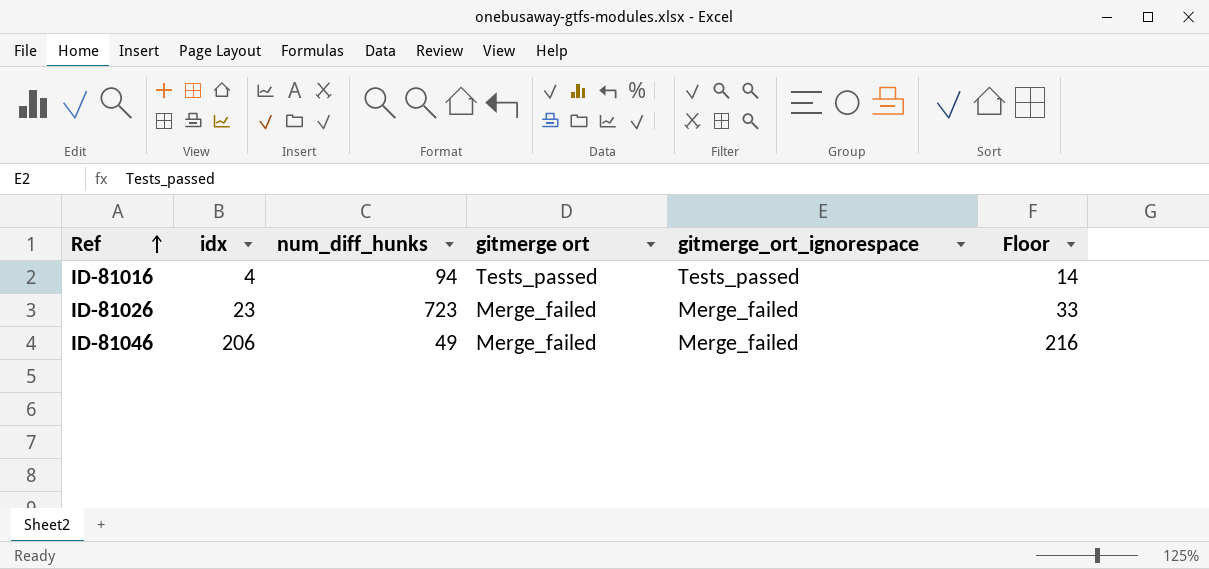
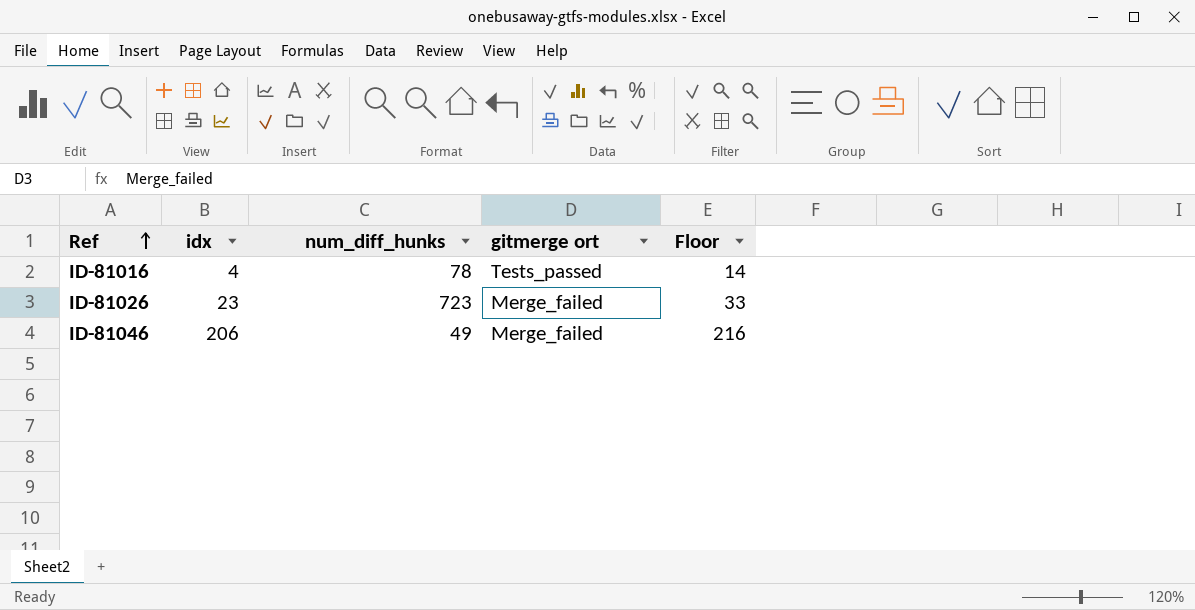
column gitmerge_ort_ignorespace | position: 5 -> none
ID-81016 | num_diff_hunks: 94 -> 78

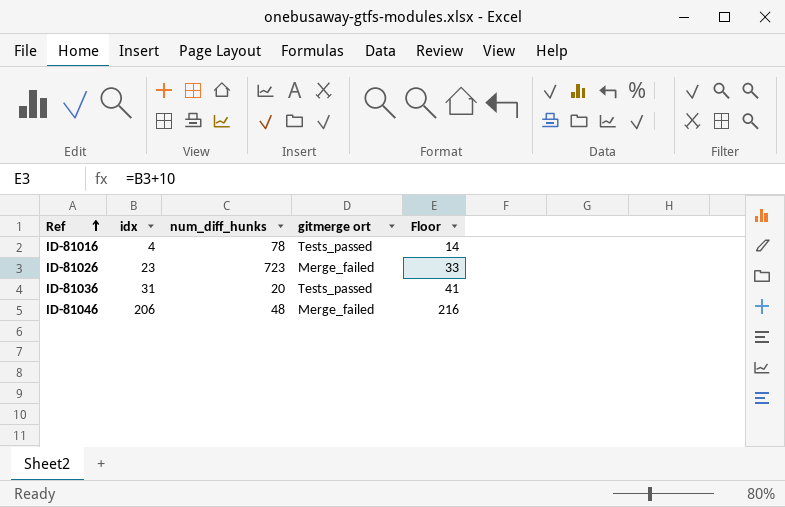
row ID-81036: none -> 31 | 20 | Tests_passed | 41
ID-81046 | num_diff_hunks: 49 -> 48

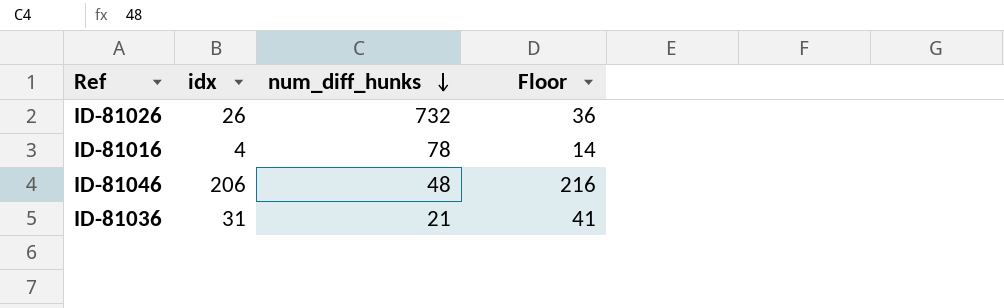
row order: Ref ascending -> num_diff_hunks descending
column gitmerge ort | position: 4 -> none
ID-81026 | idx: 23 -> 26
ID-81026 | num_diff_hunks: 723 -> 732
ID-81026 | Floor: 33 -> 36
ID-81036 | num_diff_hunks: 20 -> 21

